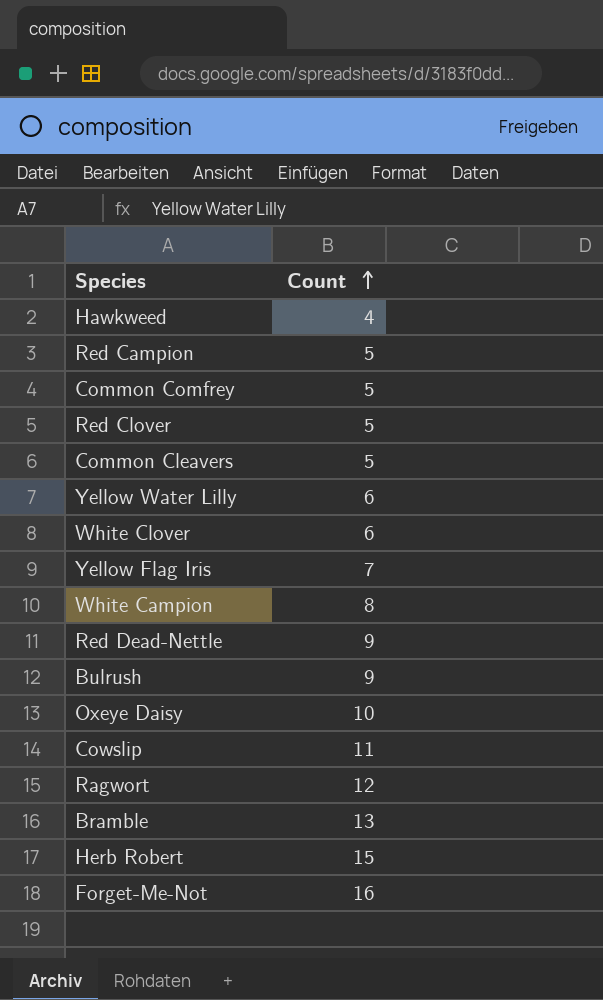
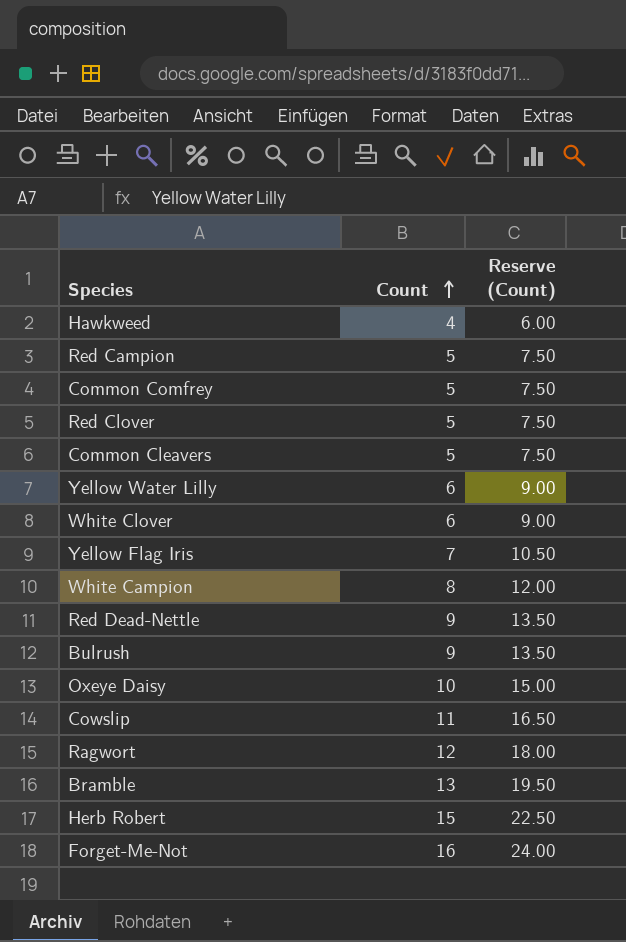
column Reserve (Count) | formula: none -> [Count] * 1.5

